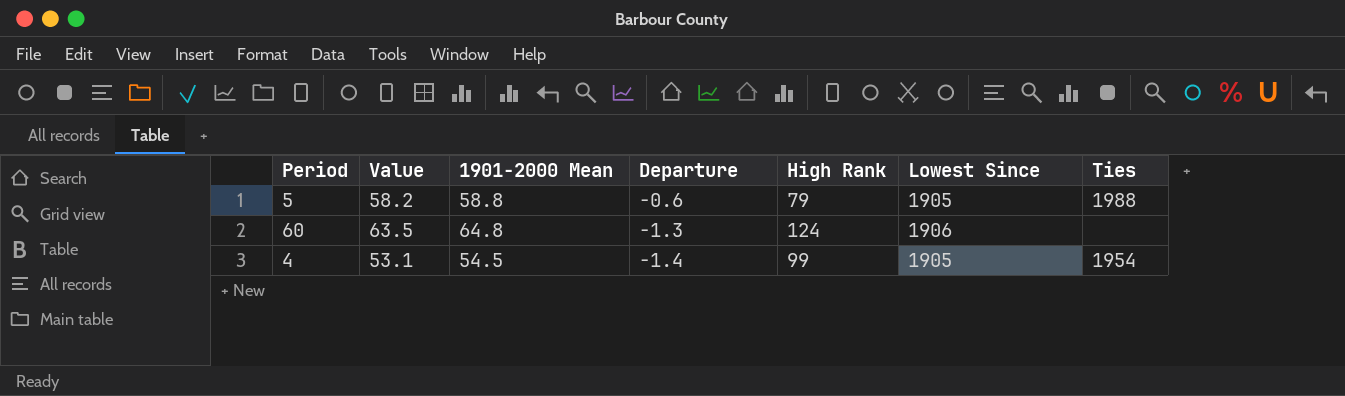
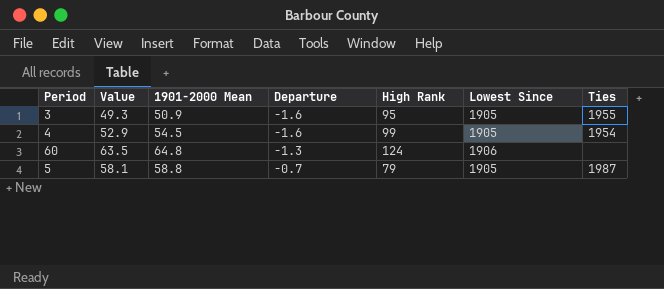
row order: Departure descending -> Departure ascending
row 3: none -> 49.3 | 50.9 | -1.6 | 95 | 1905 | 1955
4 | Value: 53.1 -> 52.9
4 | Departure: -1.4 -> -1.6
5 | Value: 58.2 -> 58.1
5 | Departure: -0.6 -> -0.7
5 | Ties: 1988 -> 1987

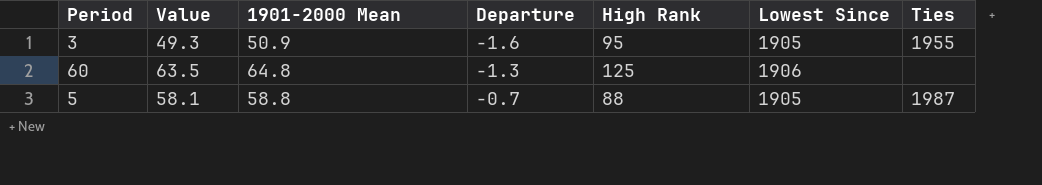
row 4: 52.9 | 54.5 | -1.6 | 99 | 1905 | 1954 -> none
60 | High Rank: 124 -> 125
5 | High Rank: 79 -> 88

